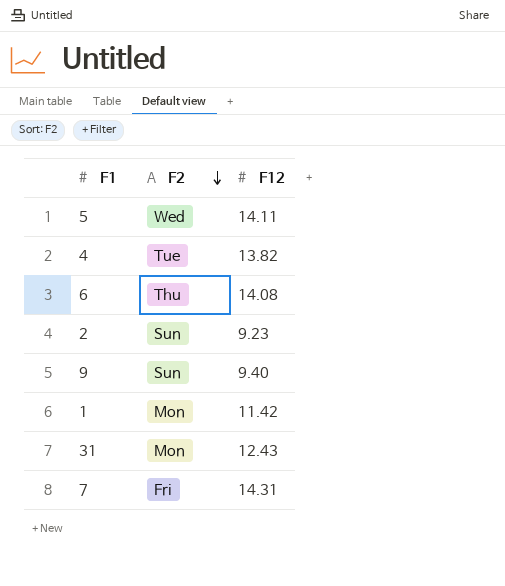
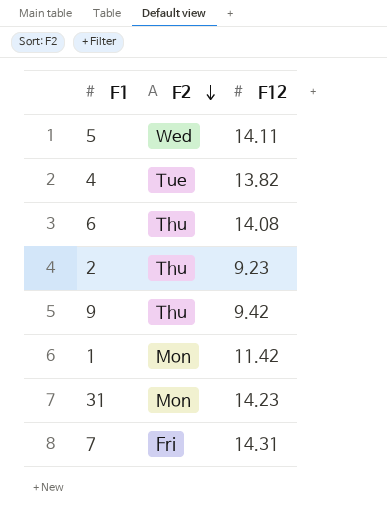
2 | F2: Sun -> Thu
9 | F2: Sun -> Thu
9 | F12: 9.40 -> 9.42
31 | F12: 12.43 -> 14.23

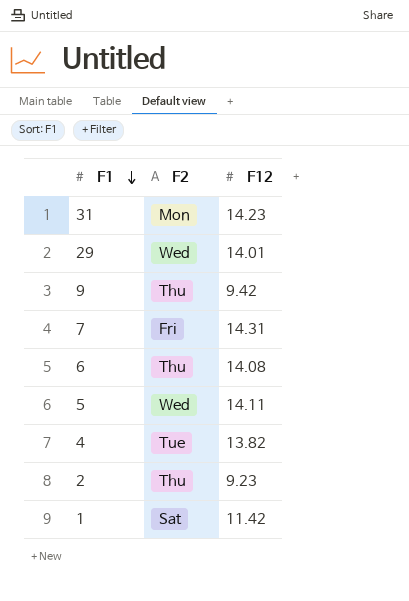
row order: F2 descending -> F1 descending
row 29: none -> Wed | 14.01
1 | F2: Mon -> Sat

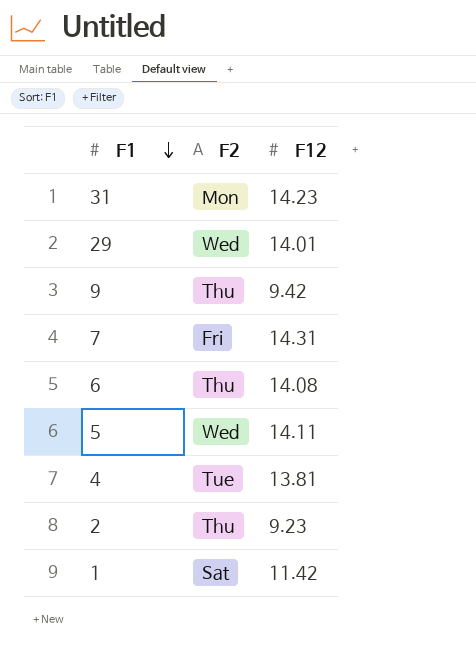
4 | F12: 13.82 -> 13.81

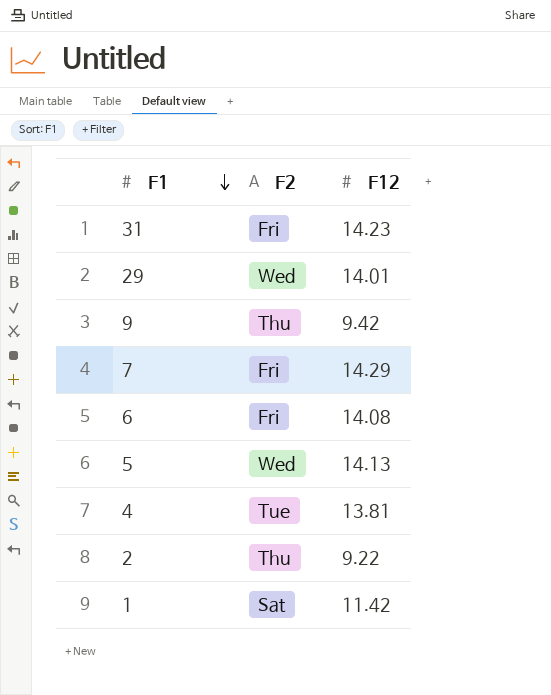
31 | F2: Mon -> Fri
7 | F12: 14.31 -> 14.29
6 | F2: Thu -> Fri
5 | F12: 14.11 -> 14.13
2 | F12: 9.23 -> 9.22

